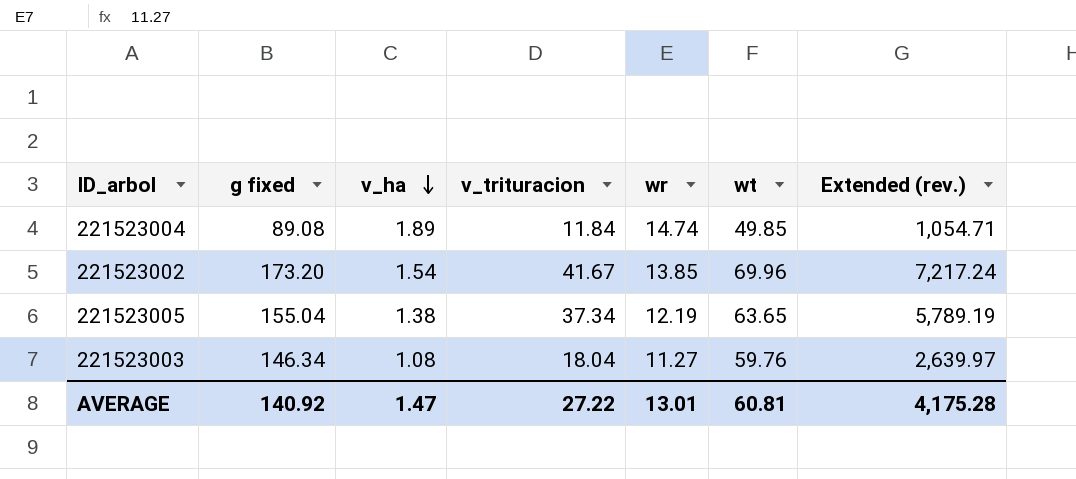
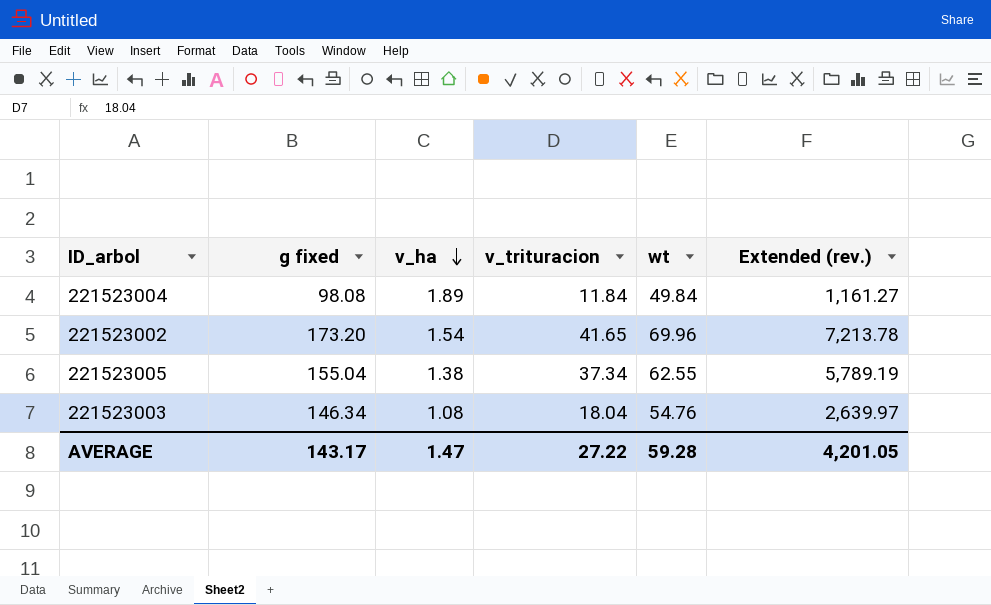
column wr | position: 5 -> none
221523004 | g fixed: 89.08 -> 98.08
221523004 | wt: 49.85 -> 49.84
221523004 | Extended (rev.): 1,054.71 -> 1,161.27
221523002 | v_trituracion: 41.67 -> 41.65
221523002 | Extended (rev.): 7,217.24 -> 7,213.78
221523005 | wt: 63.65 -> 62.55
221523003 | wt: 59.76 -> 54.76
AVERAGE | g fixed: 140.92 -> 143.17
AVERAGE | wt: 60.81 -> 59.28
AVERAGE | Extended (rev.): 4,175.28 -> 4,201.05

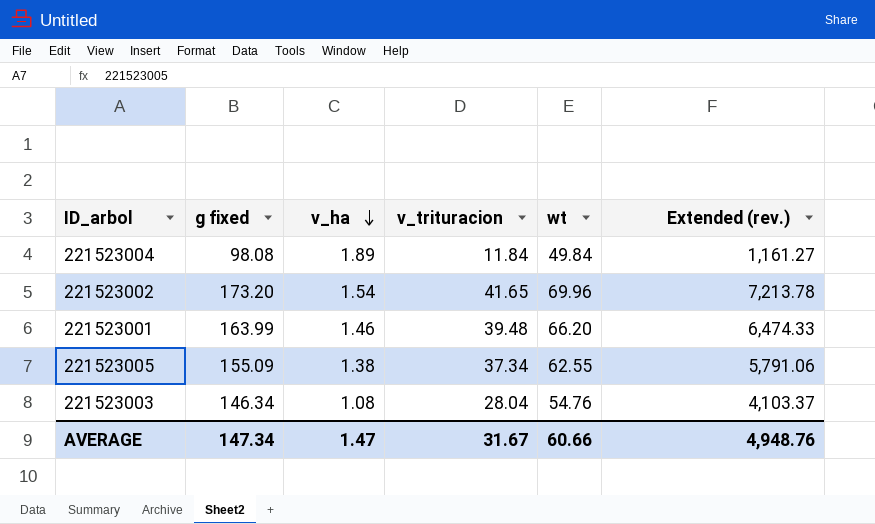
row 221523001: none -> 163.99 | 1.46 | 39.48 | 66.20 | 6,474.33
221523005 | g fixed: 155.04 -> 155.09
221523005 | Extended (rev.): 5,789.19 -> 5,791.06
221523003 | v_trituracion: 18.04 -> 28.04
221523003 | Extended (rev.): 2,639.97 -> 4,103.37
AVERAGE | g fixed: 143.17 -> 147.34
AVERAGE | v_trituracion: 27.22 -> 31.67
AVERAGE | wt: 59.28 -> 60.66
AVERAGE | Extended (rev.): 4,201.05 -> 4,948.76

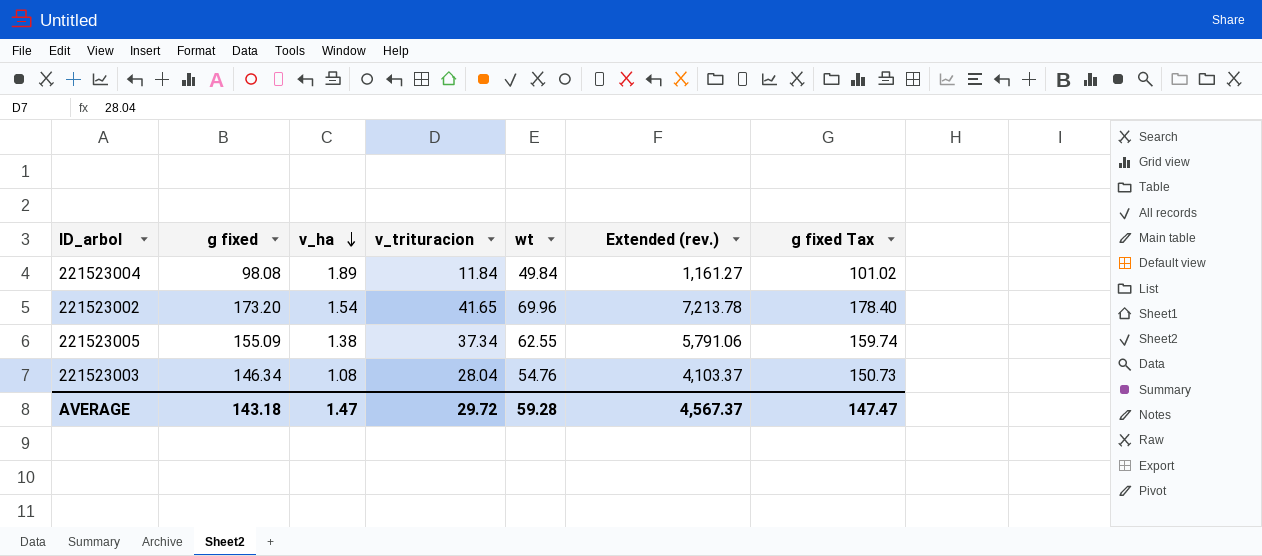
column g fixed Tax | formula: none -> [g fixed] * 1.03
row 221523001: 163.99 | 1.46 | 39.48 | 66.20 | 6,474.33 -> none
AVERAGE | g fixed: 147.34 -> 143.18
AVERAGE | v_trituracion: 31.67 -> 29.72
AVERAGE | wt: 60.66 -> 59.28
AVERAGE | Extended (rev.): 4,948.76 -> 4,567.37

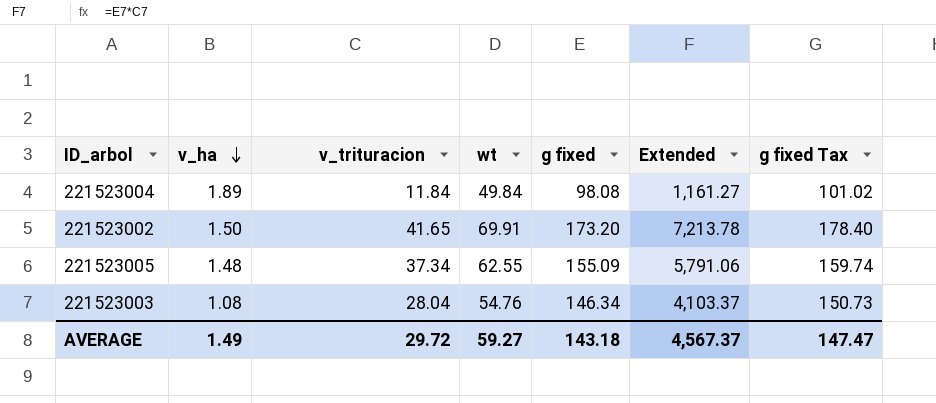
column g fixed | position: 2 -> 5
column name: Extended (rev.) -> Extended
221523002 | v_ha: 1.54 -> 1.50
221523002 | wt: 69.96 -> 69.91
221523005 | v_ha: 1.38 -> 1.48
AVERAGE | v_ha: 1.47 -> 1.49
AVERAGE | wt: 59.28 -> 59.27

